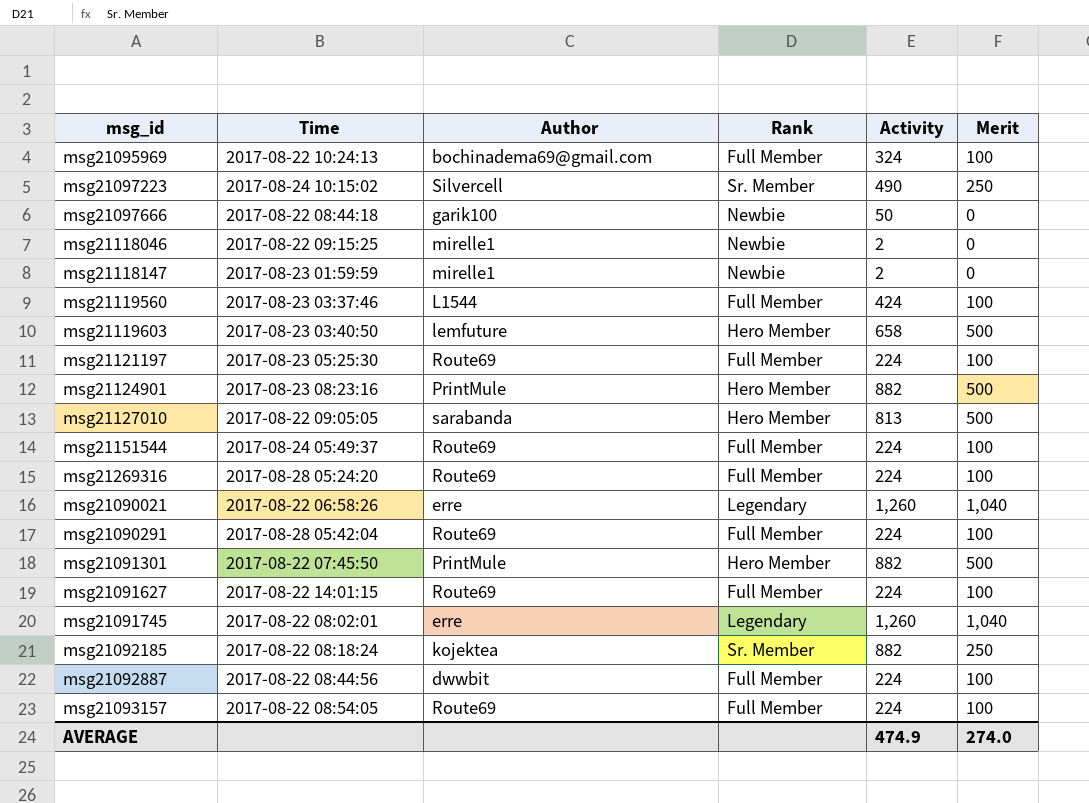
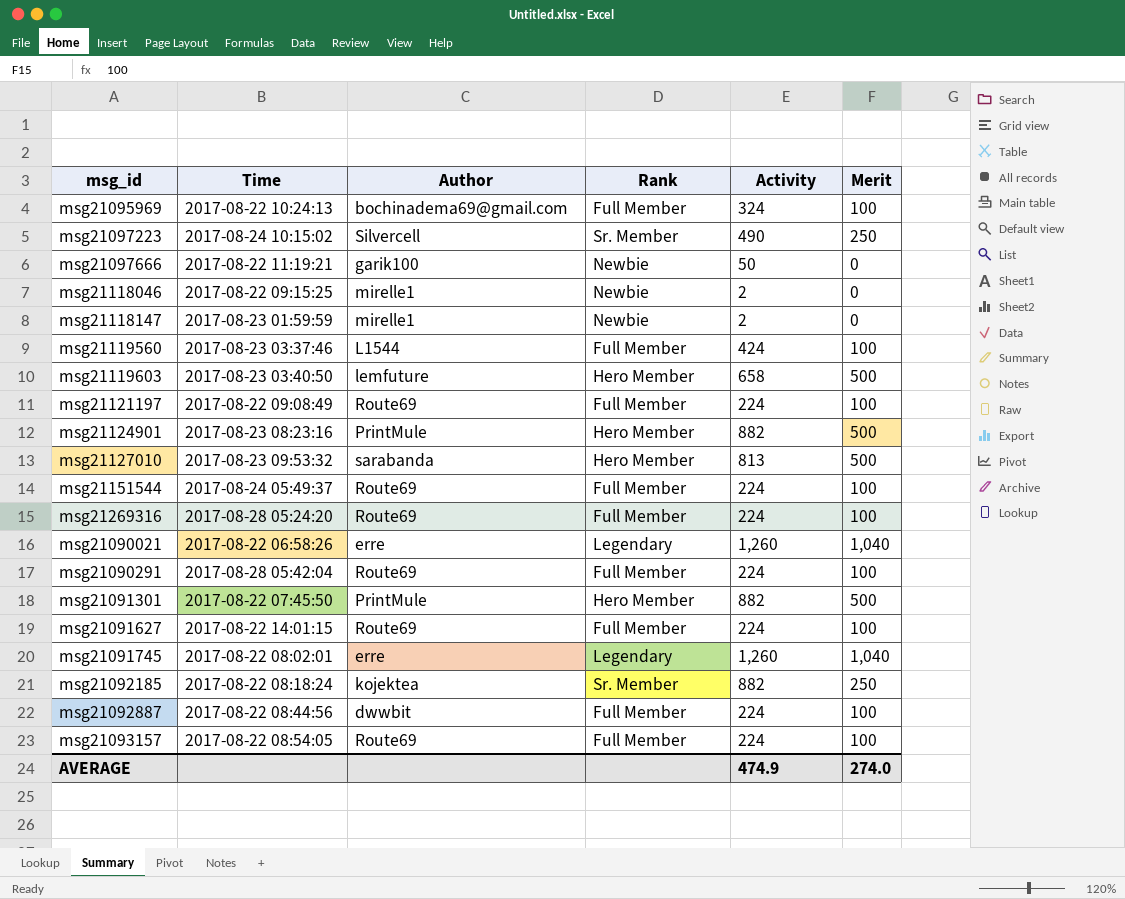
msg21097666 | Time: 2017-08-22 08:44:18 -> 2017-08-22 11:19:21
msg21121197 | Time: 2017-08-23 05:25:30 -> 2017-08-22 09:08:49
msg21127010 | Time: 2017-08-22 09:05:05 -> 2017-08-23 09:53:32

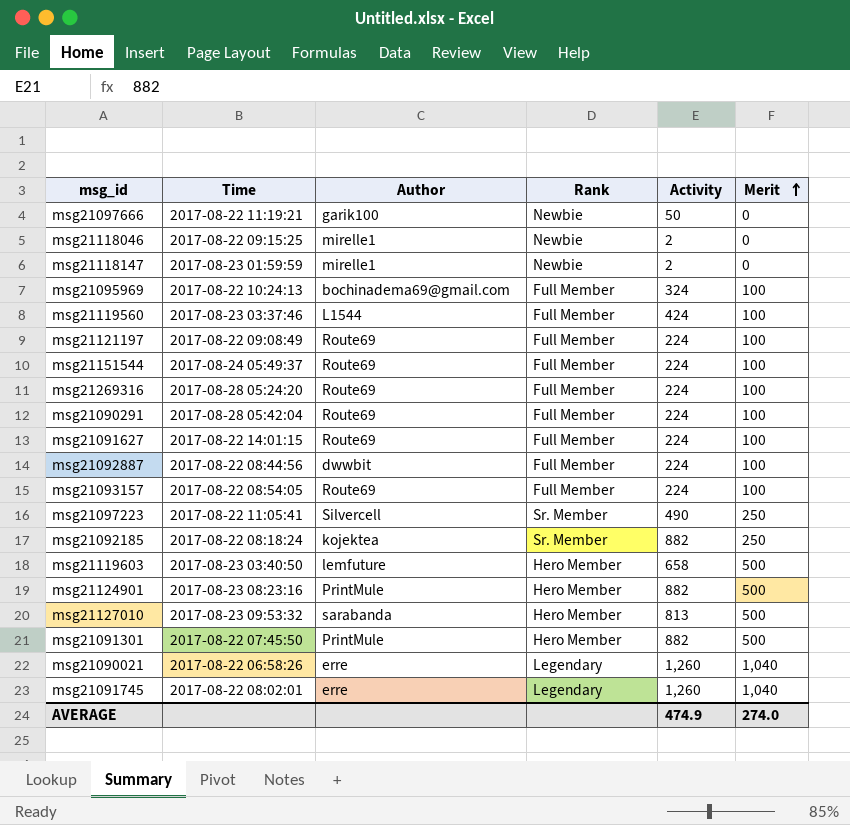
row order: none -> Merit ascending
msg21097223 | Time: 2017-08-24 10:15:02 -> 2017-08-22 11:05:41

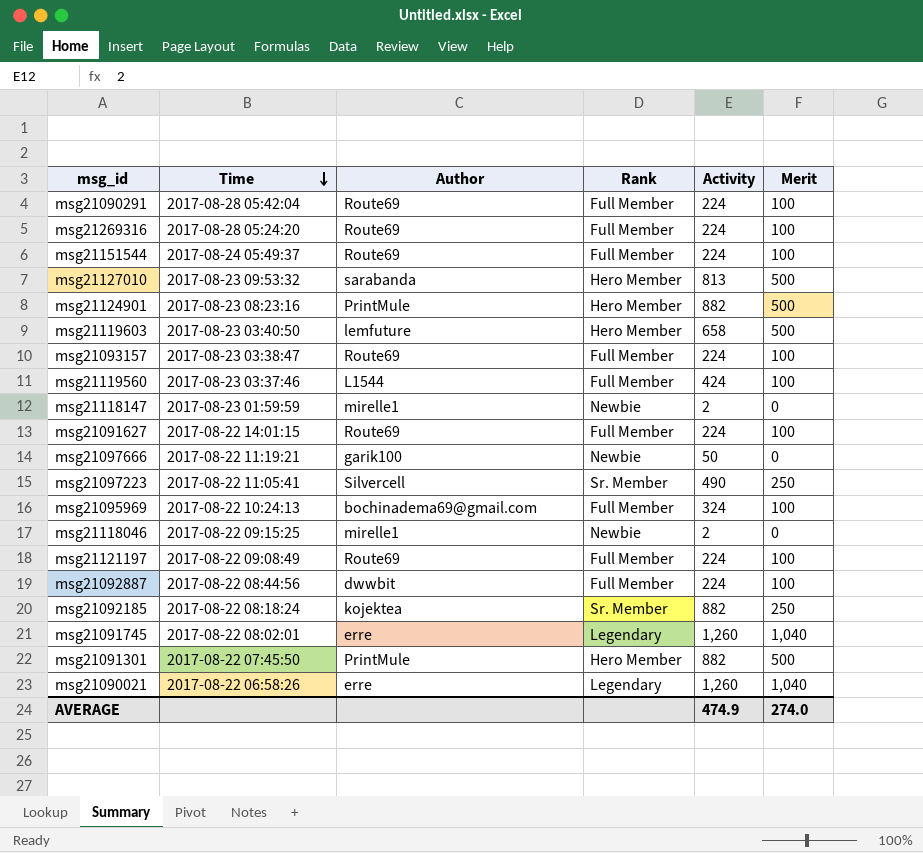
row order: Merit ascending -> Time descending
msg21093157 | Time: 2017-08-22 08:54:05 -> 2017-08-23 03:38:47

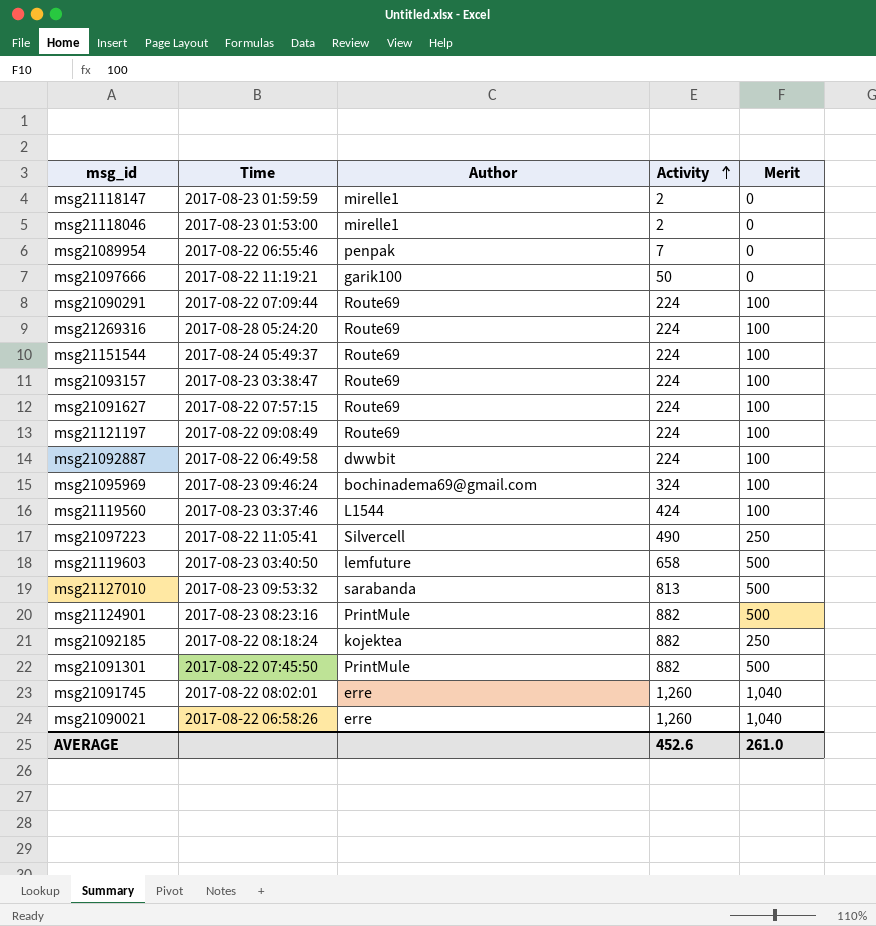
row order: Time descending -> Activity ascending
column Rank | position: 4 -> none
msg21118046 | Time: 2017-08-22 09:15:25 -> 2017-08-23 01:53:00
row msg21089954: none -> 2017-08-22 06:55:46 | penpak | 7 | 0
msg21090291 | Time: 2017-08-28 05:42:04 -> 2017-08-22 07:09:44
msg21091627 | Time: 2017-08-22 14:01:15 -> 2017-08-22 07:57:15
msg21092887 | Time: 2017-08-22 08:44:56 -> 2017-08-22 06:49:58
msg21095969 | Time: 2017-08-22 10:24:13 -> 2017-08-23 09:46:24
AVERAGE | Activity: 474.9 -> 452.6
AVERAGE | Merit: 274.0 -> 261.0

